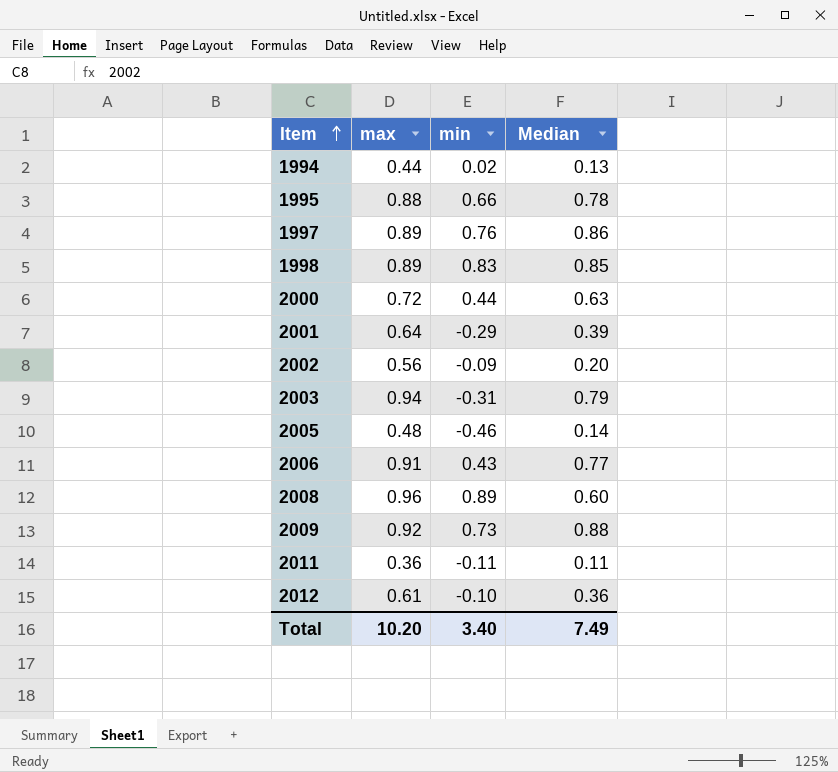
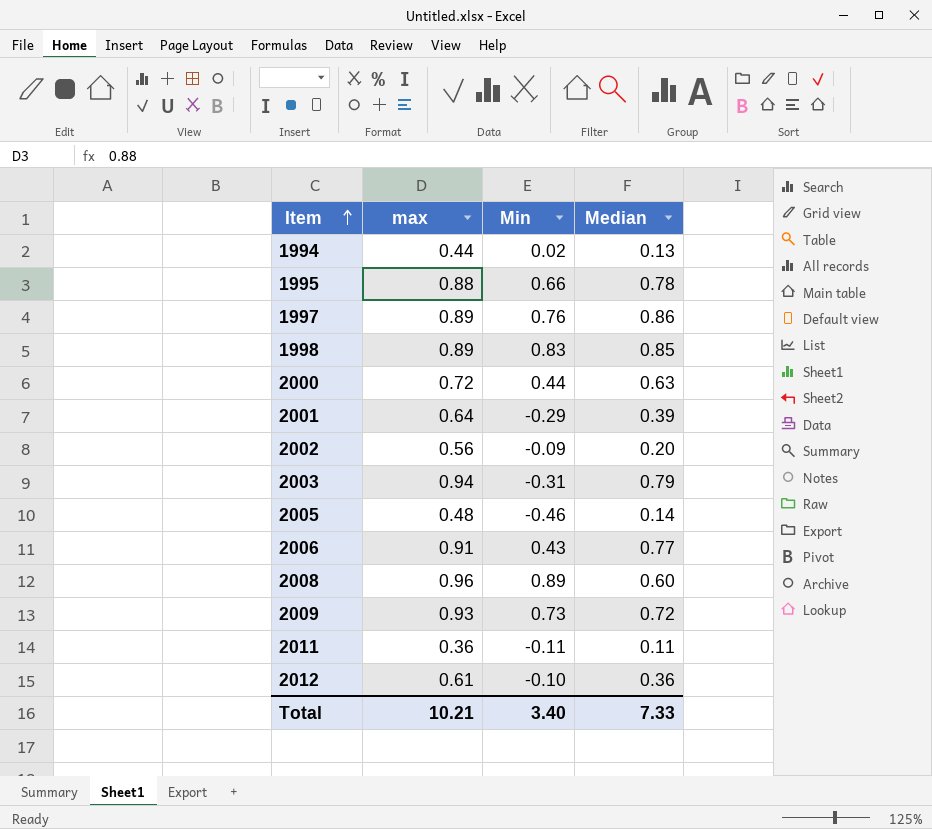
column name: min -> Min
2009 | max: 0.92 -> 0.93
2009 | Median: 0.88 -> 0.72
Total | max: 10.20 -> 10.21
Total | Median: 7.49 -> 7.33

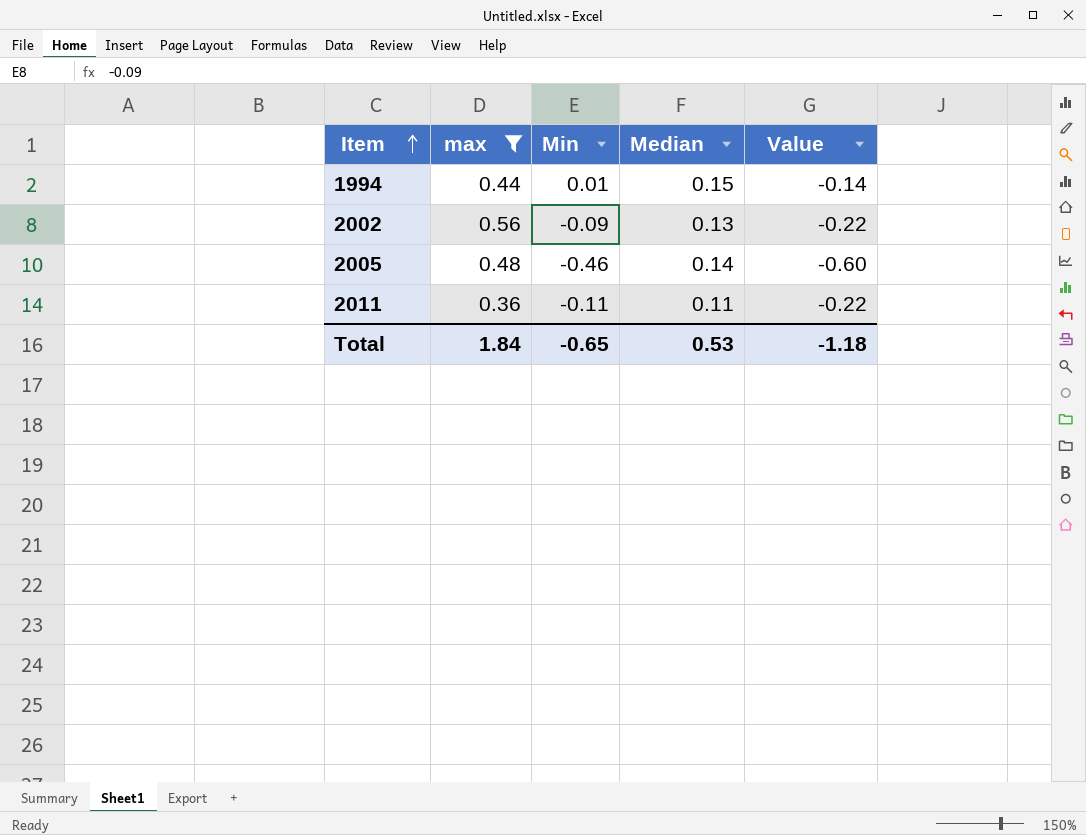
filter: none -> max <= 0.56
column Value | formula: none -> [Min] - [Median]
1994 | Min: 0.02 -> 0.01
1994 | Median: 0.13 -> 0.15
2002 | Median: 0.20 -> 0.13
Total | max: 10.21 -> 1.84
Total | Min: 3.40 -> -0.65
Total | Median: 7.33 -> 0.53

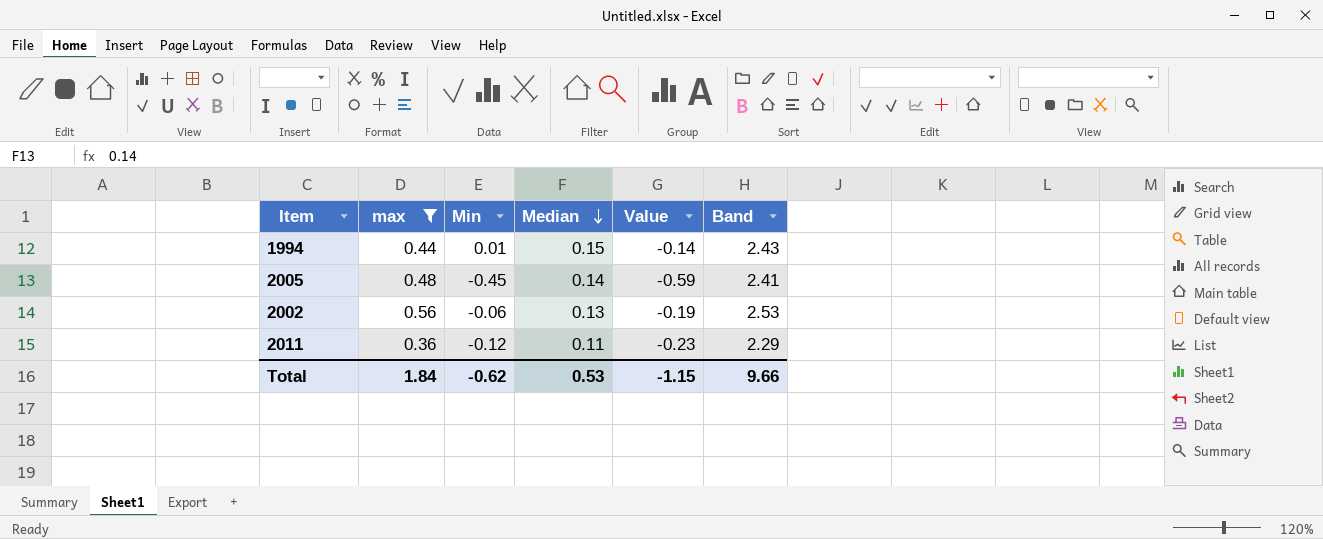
row order: Item ascending -> Median descending
column Band | position: none -> 6
2005 | Min: -0.46 -> -0.45
2005 | Value: -0.60 -> -0.59
2002 | Min: -0.09 -> -0.06
2002 | Value: -0.22 -> -0.19
2011 | Min: -0.11 -> -0.12
2011 | Value: -0.22 -> -0.23
Total | Min: -0.65 -> -0.62
Total | Value: -1.18 -> -1.15

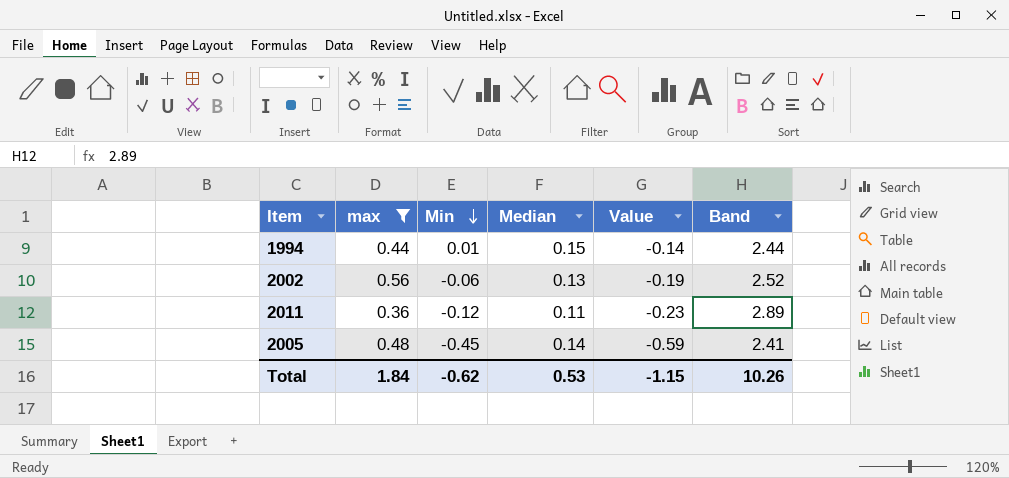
row order: Median descending -> Min descending
1994 | Band: 2.43 -> 2.44
2002 | Band: 2.53 -> 2.52
2011 | Band: 2.29 -> 2.89
Total | Band: 9.66 -> 10.26

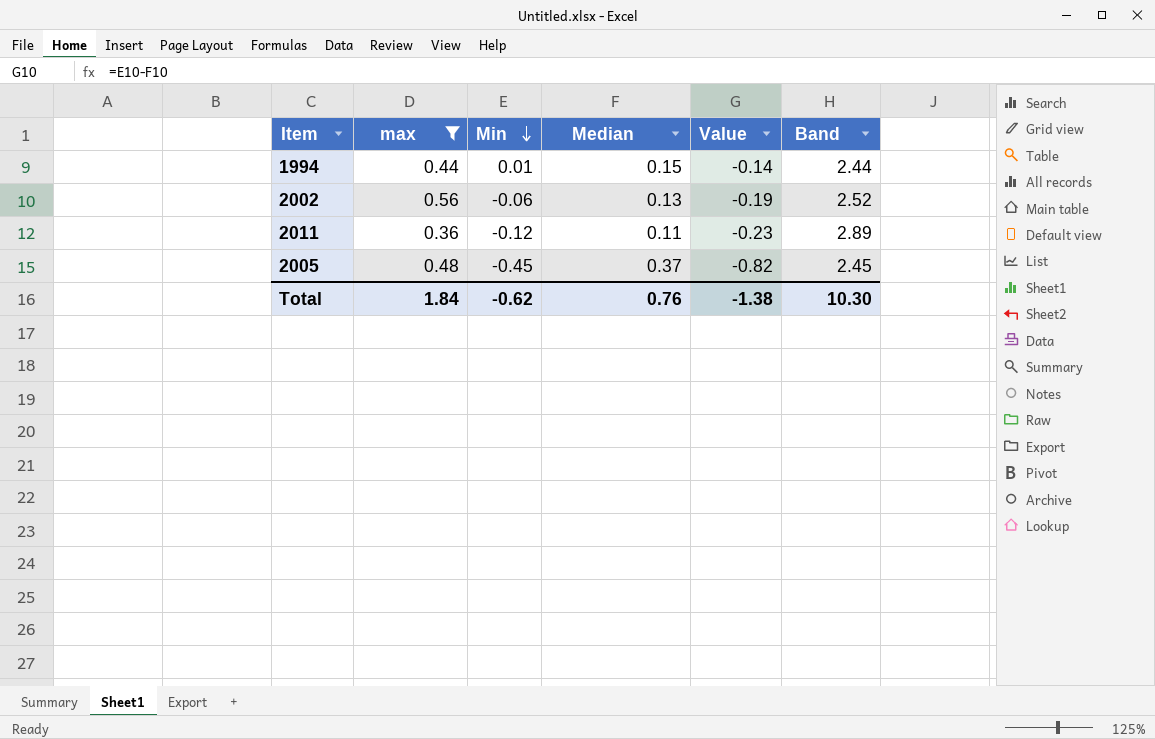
2005 | Median: 0.14 -> 0.37
2005 | Value: -0.59 -> -0.82
2005 | Band: 2.41 -> 2.45
Total | Median: 0.53 -> 0.76
Total | Value: -1.15 -> -1.38
Total | Band: 10.26 -> 10.30

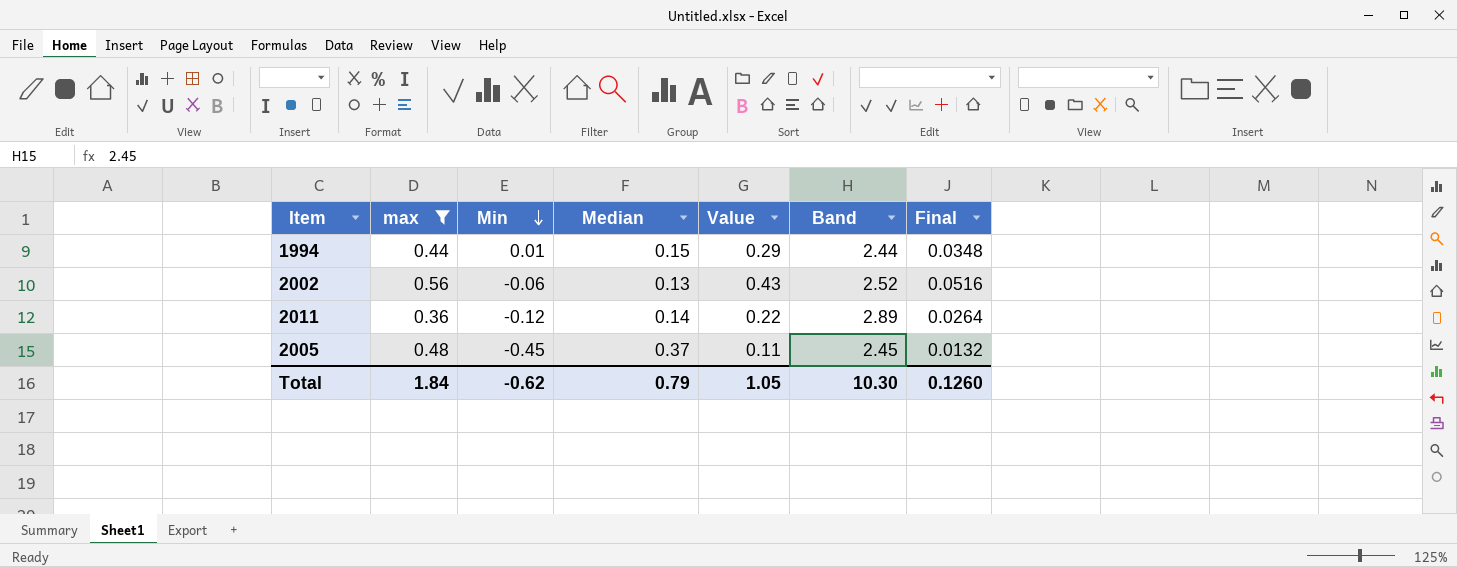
column Value | formula: [Min] - [Median] -> [max] - [Median]
column Final | formula: none -> [Value] * 0.12
2011 | Median: 0.11 -> 0.14
Total | Median: 0.76 -> 0.79
Total | Value: -1.38 -> 1.05

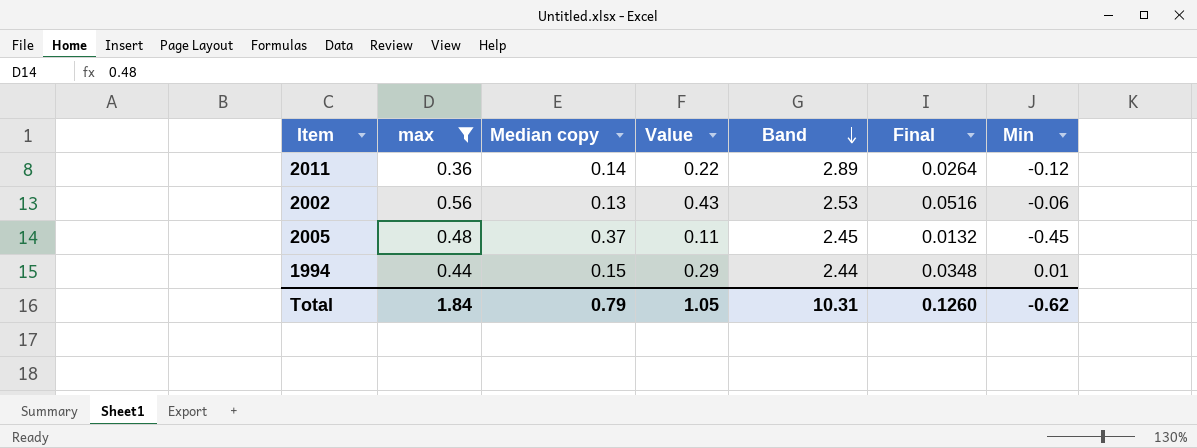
row order: Min descending -> Band descending
column name: Median -> Median copy
column Min | position: 3 -> 7
2002 | Band: 2.52 -> 2.53
Total | Band: 10.30 -> 10.31

